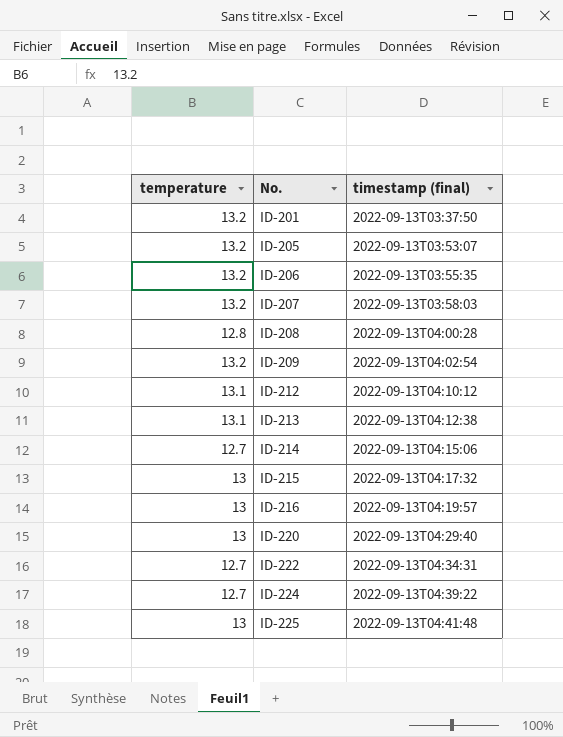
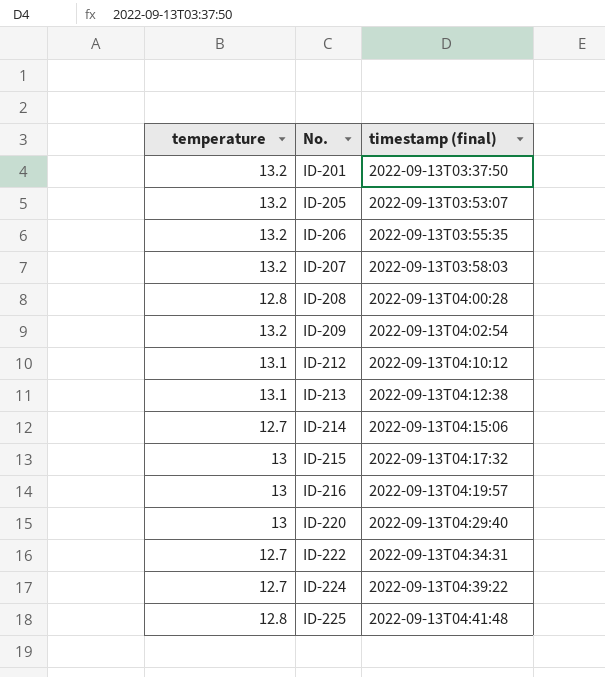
ID-225 | temperature: 13 -> 12.8

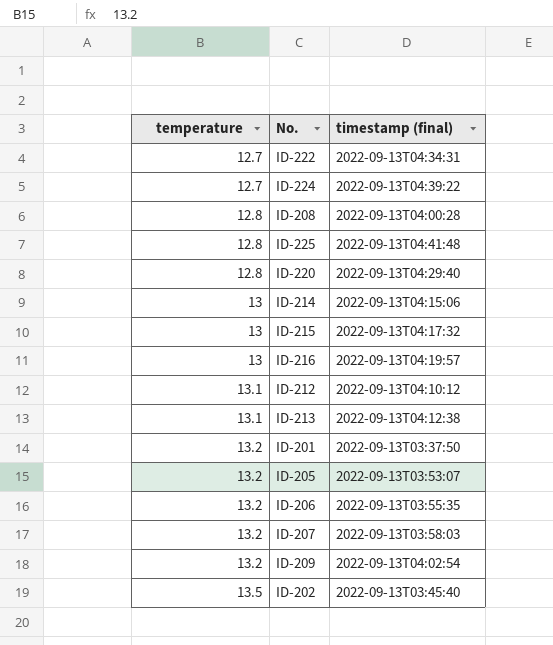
row order: No. ascending -> temperature ascending
ID-220 | temperature: 13 -> 12.8
ID-214 | temperature: 12.7 -> 13
row ID-202: none -> 13.5 | 2022-09-13T03:45:40

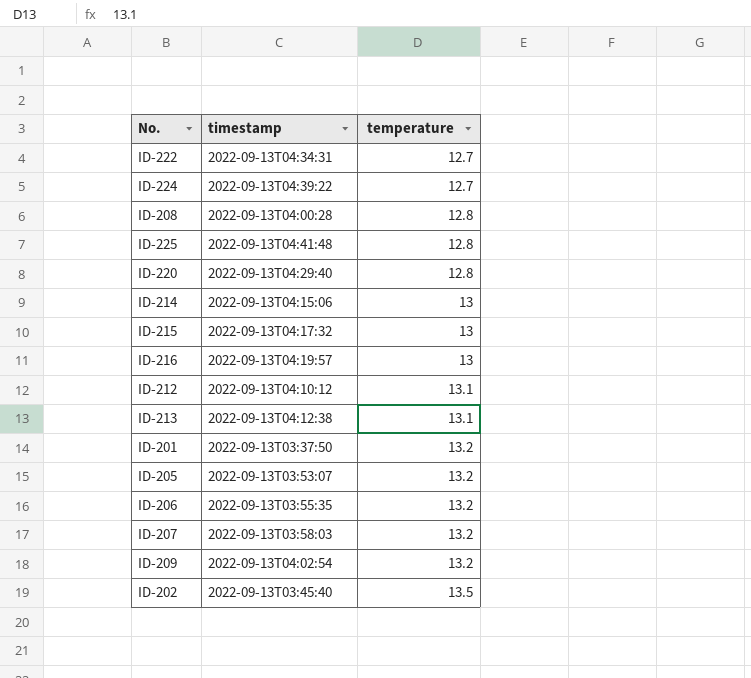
column name: timestamp (final) -> timestamp
column temperature | position: 1 -> 3

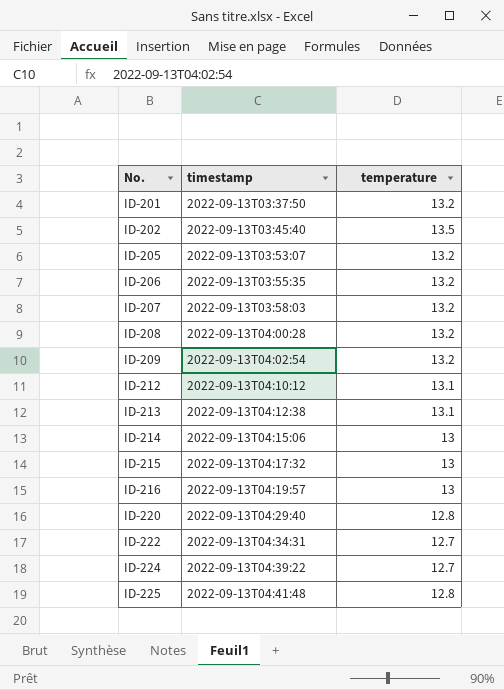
row order: temperature ascending -> No. ascending
ID-208 | temperature: 12.8 -> 13.2

